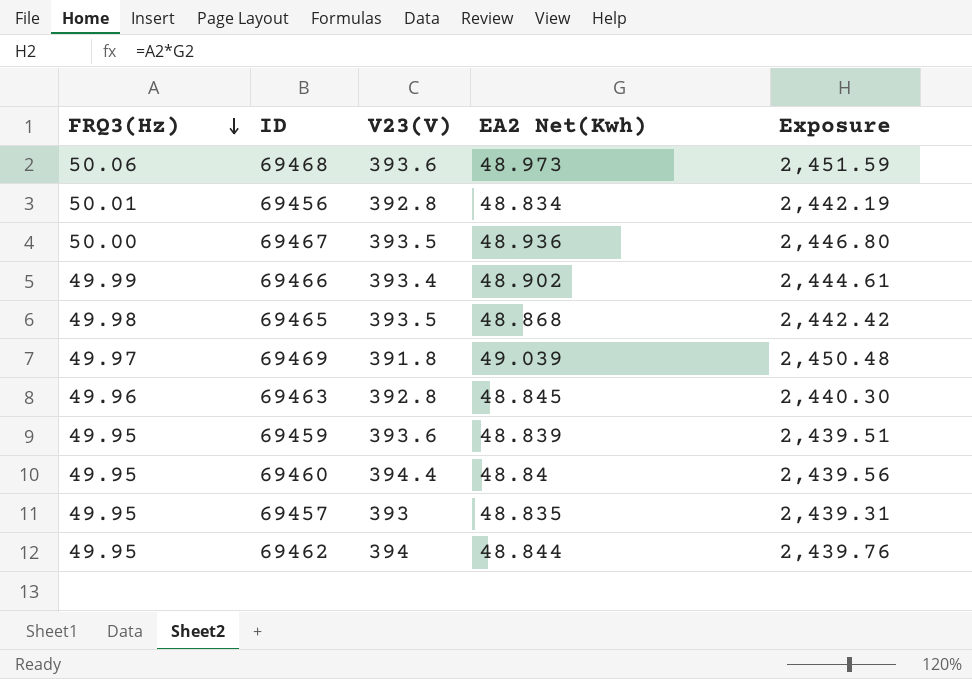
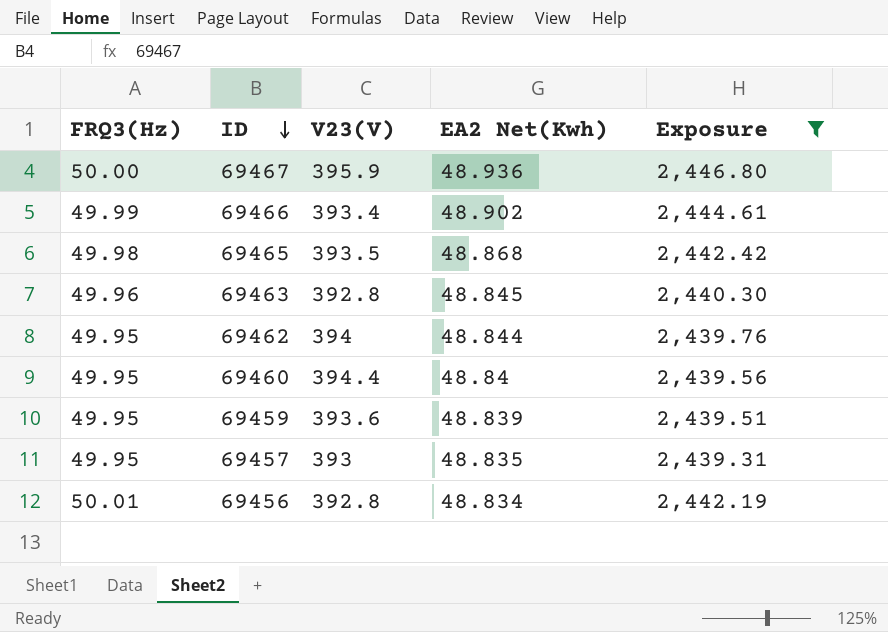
filter: none -> Exposure <= 2,446.80
row order: FRQ3(Hz) descending -> ID descending
69467 | V23(V): 393.5 -> 395.9

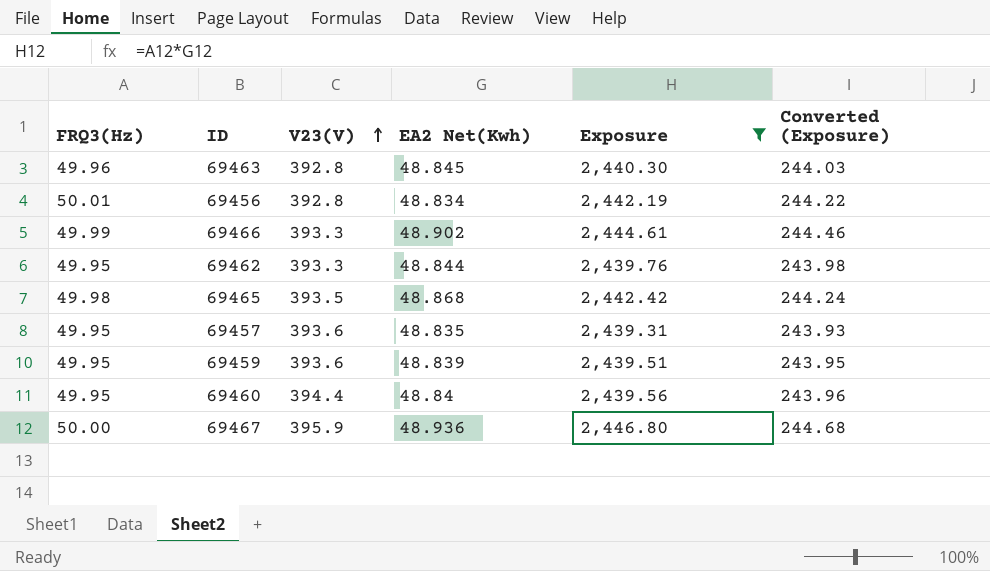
row order: ID descending -> V23(V) ascending
column Converted (Exposure) | formula: none -> [Exposure] * 0.1
69466 | V23(V): 393.4 -> 393.3
69462 | V23(V): 394 -> 393.3
69457 | V23(V): 393 -> 393.6

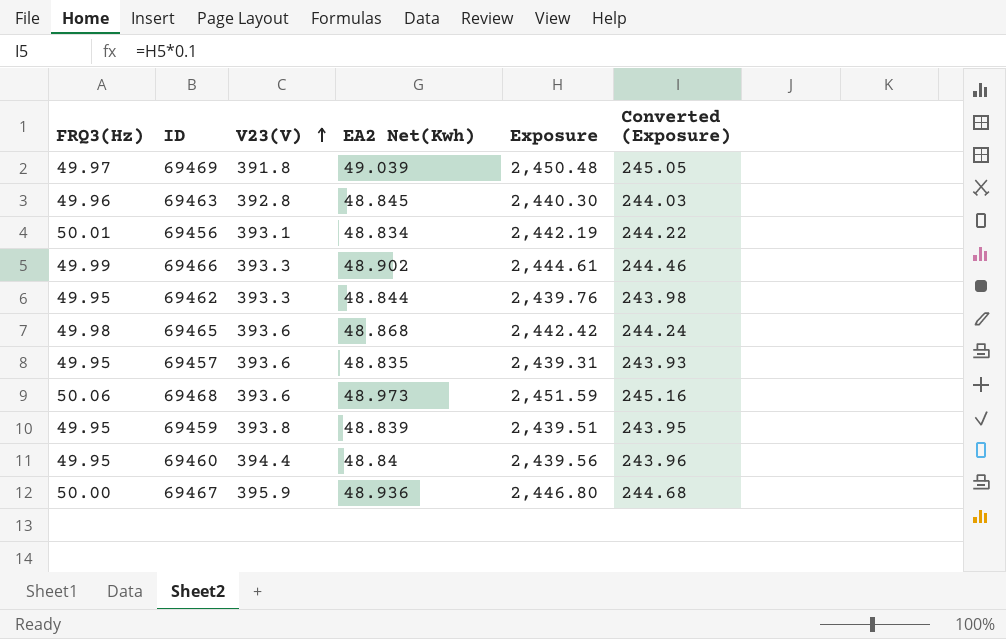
filter: Exposure <= 2,446.80 -> none
69456 | V23(V): 392.8 -> 393.1
69465 | V23(V): 393.5 -> 393.6
69459 | V23(V): 393.6 -> 393.8

